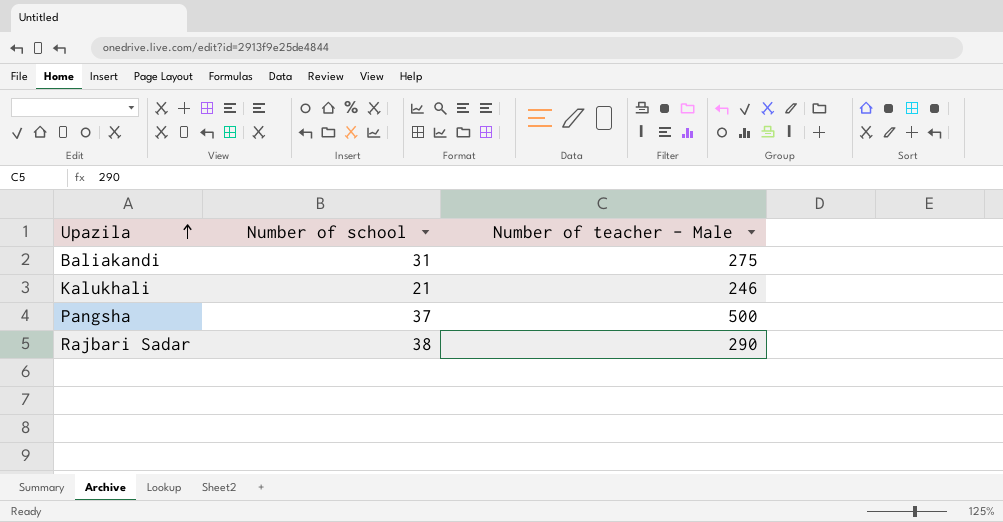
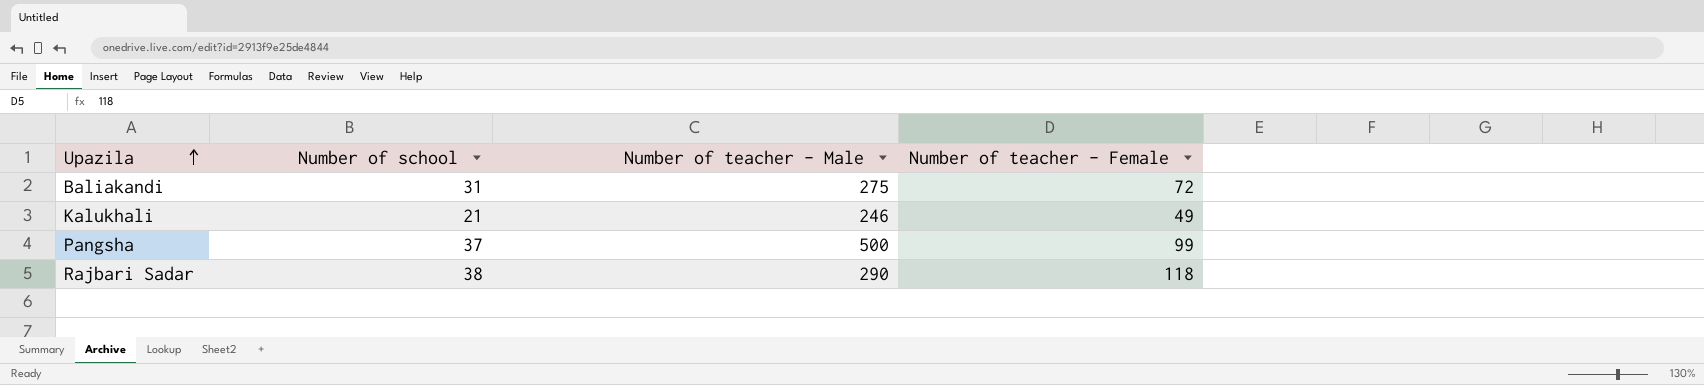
column Number of teacher - Female | position: none -> 4

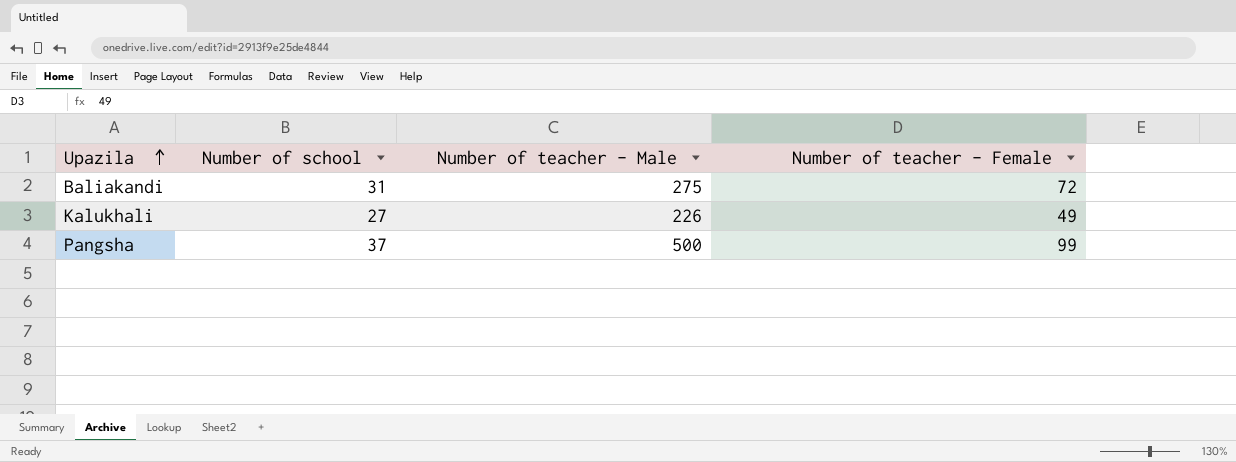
row Rajbari Sadar: 38 | 290 | 118 -> none
Kalukhali | Number of school: 21 -> 27
Kalukhali | Number of teacher - Male: 246 -> 226

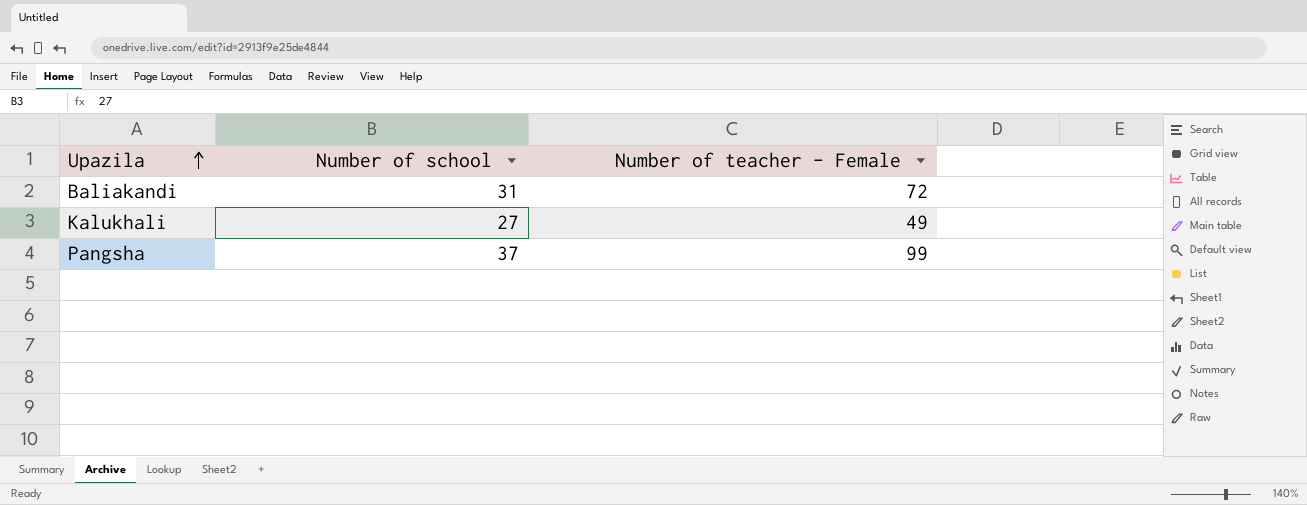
column Number of teacher - Male | position: 3 -> none

